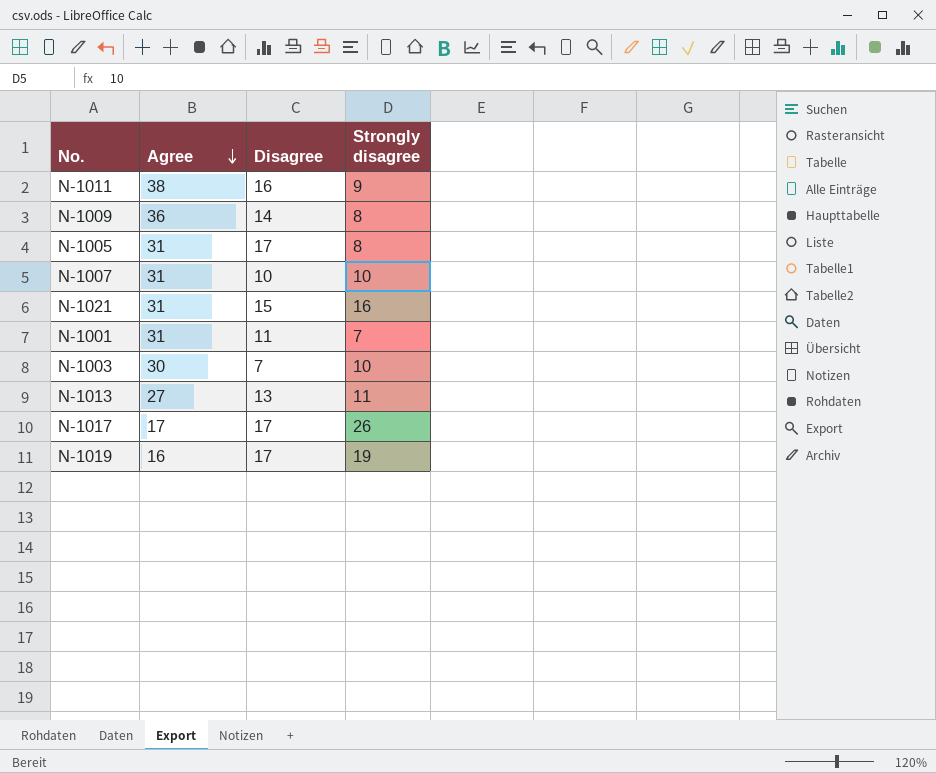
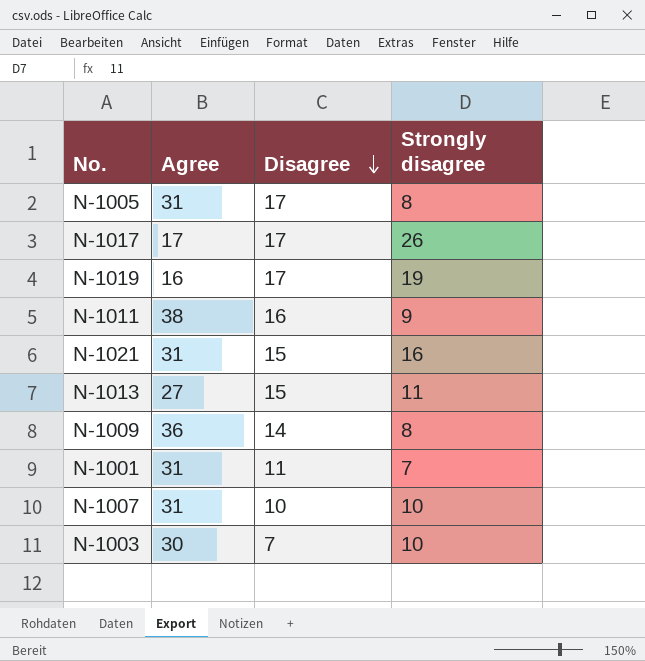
row order: Agree descending -> Disagree descending
N-1013 | Disagree: 13 -> 15

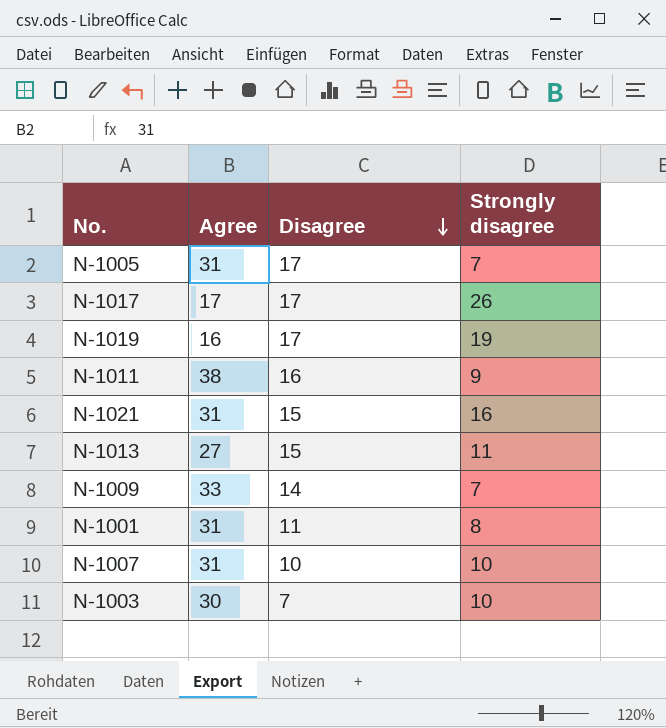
N-1005 | Strongly disagree: 8 -> 7
N-1009 | Agree: 36 -> 33
N-1009 | Strongly disagree: 8 -> 7
N-1001 | Strongly disagree: 7 -> 8

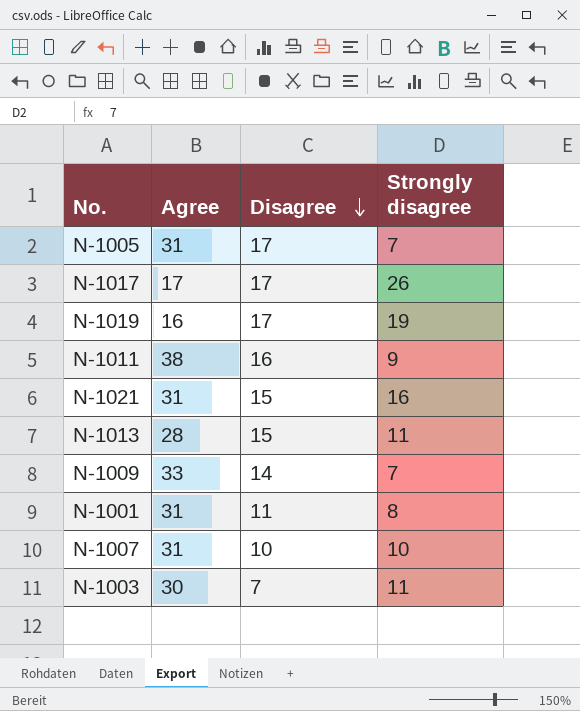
N-1013 | Agree: 27 -> 28
N-1003 | Strongly disagree: 10 -> 11

